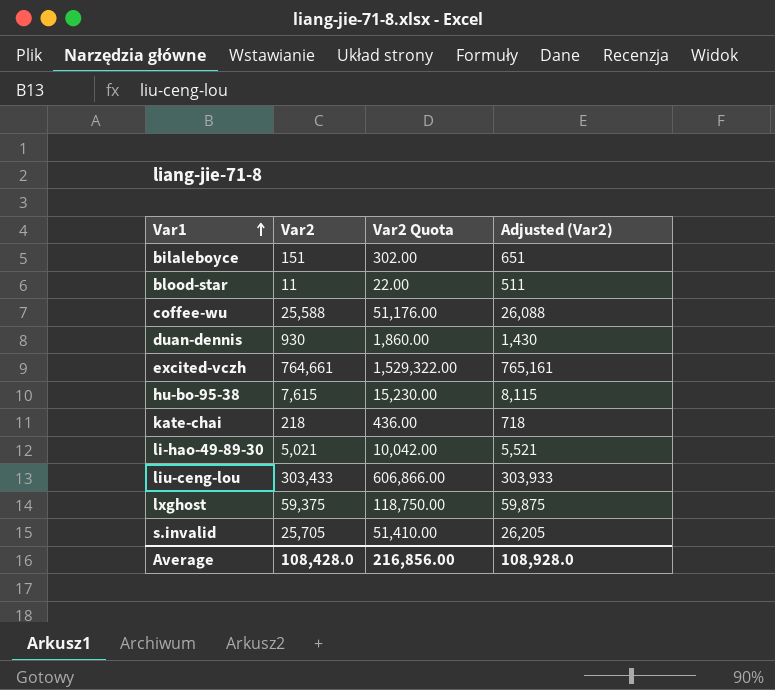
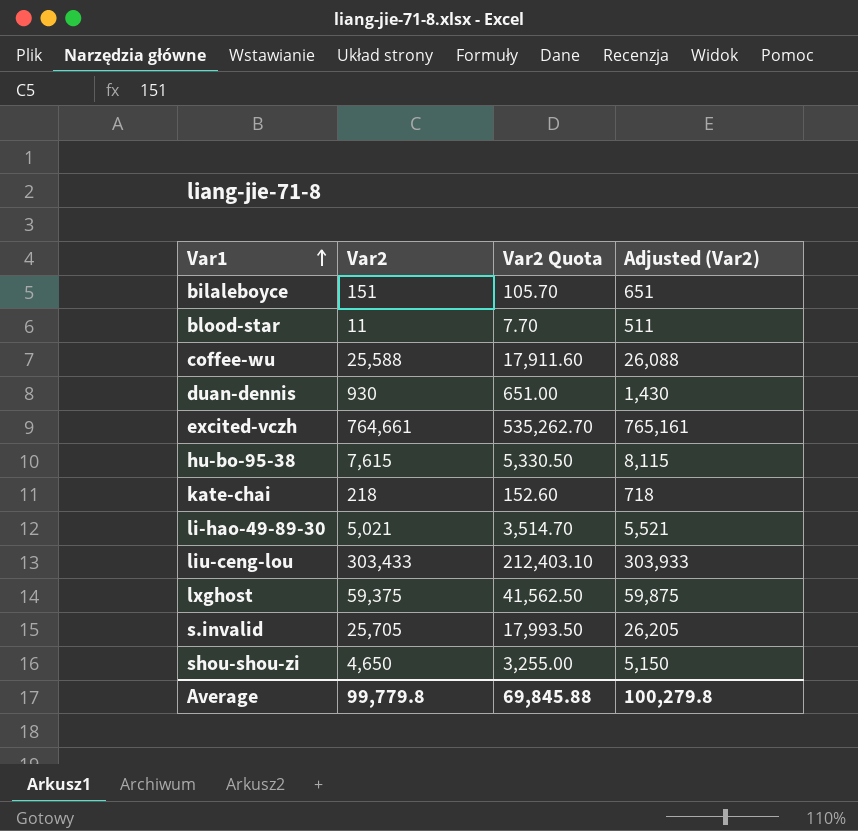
column Var2 Quota | formula: [Var2] * 2 -> [Var2] * 0.7
row shou-shou-zi: none -> 4,650 | 3,255.00 | 5,150
Average | Var2: 108,428.0 -> 99,779.8
Average | Var2 Quota: 216,856.00 -> 69,845.88
Average | Adjusted (Var2): 108,928.0 -> 100,279.8

